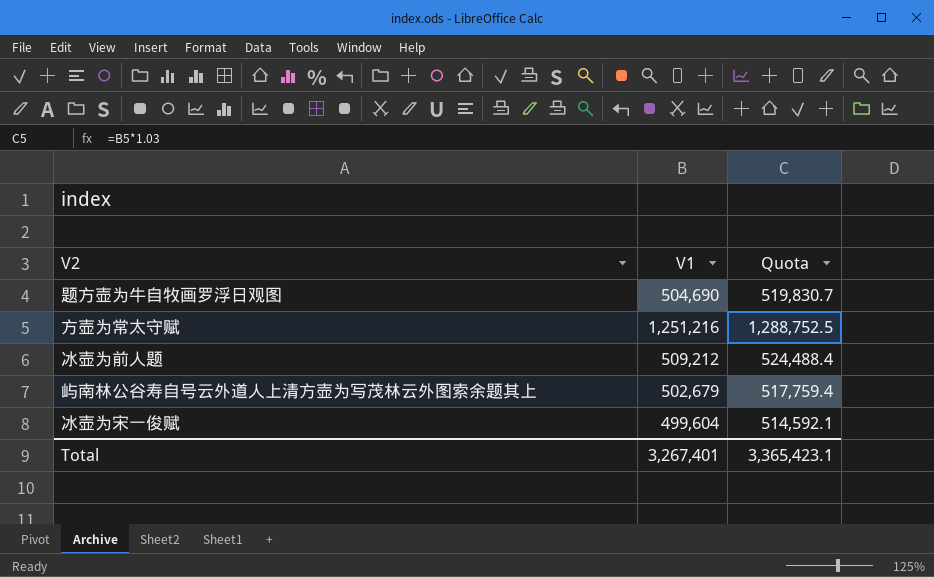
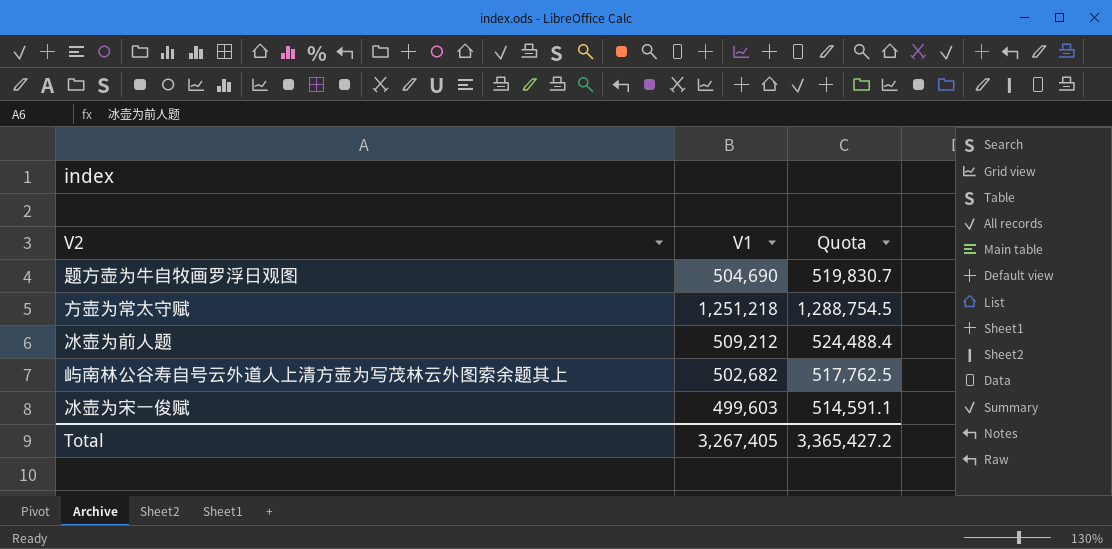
方壶为常太守赋 | V1: 1,251,216 -> 1,251,218
方壶为常太守赋 | Quota: 1,288,752.5 -> 1,288,754.5
屿南林公谷寿自号云外道人上清方壶为写茂林云外图索余题其上 | V1: 502,679 -> 502,682
屿南林公谷寿自号云外道人上清方壶为写茂林云外图索余题其上 | Quota: 517,759.4 -> 517,762.5
冰壶为宋一俊赋 | V1: 499,604 -> 499,603
冰壶为宋一俊赋 | Quota: 514,592.1 -> 514,591.1
Total | V1: 3,267,401 -> 3,267,405
Total | Quota: 3,365,423.1 -> 3,365,427.2

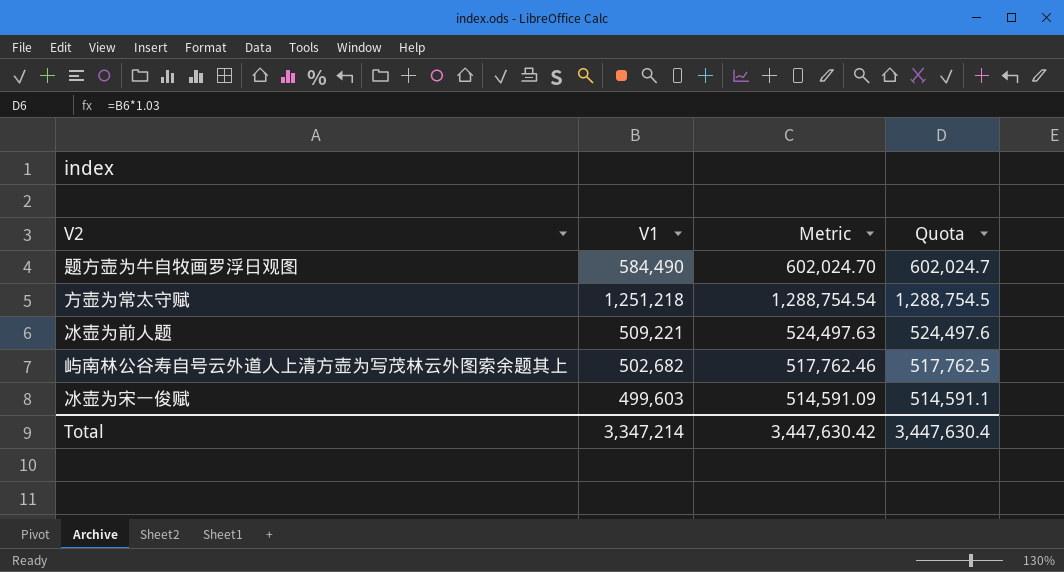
column Metric | formula: none -> [V1] * 1.03
题方壶为牛自牧画罗浮日观图 | V1: 504,690 -> 584,490
题方壶为牛自牧画罗浮日观图 | Quota: 519,830.7 -> 602,024.7
冰壶为前人题 | V1: 509,212 -> 509,221
冰壶为前人题 | Quota: 524,488.4 -> 524,497.6
Total | V1: 3,267,405 -> 3,347,214
Total | Quota: 3,365,427.2 -> 3,447,630.4

